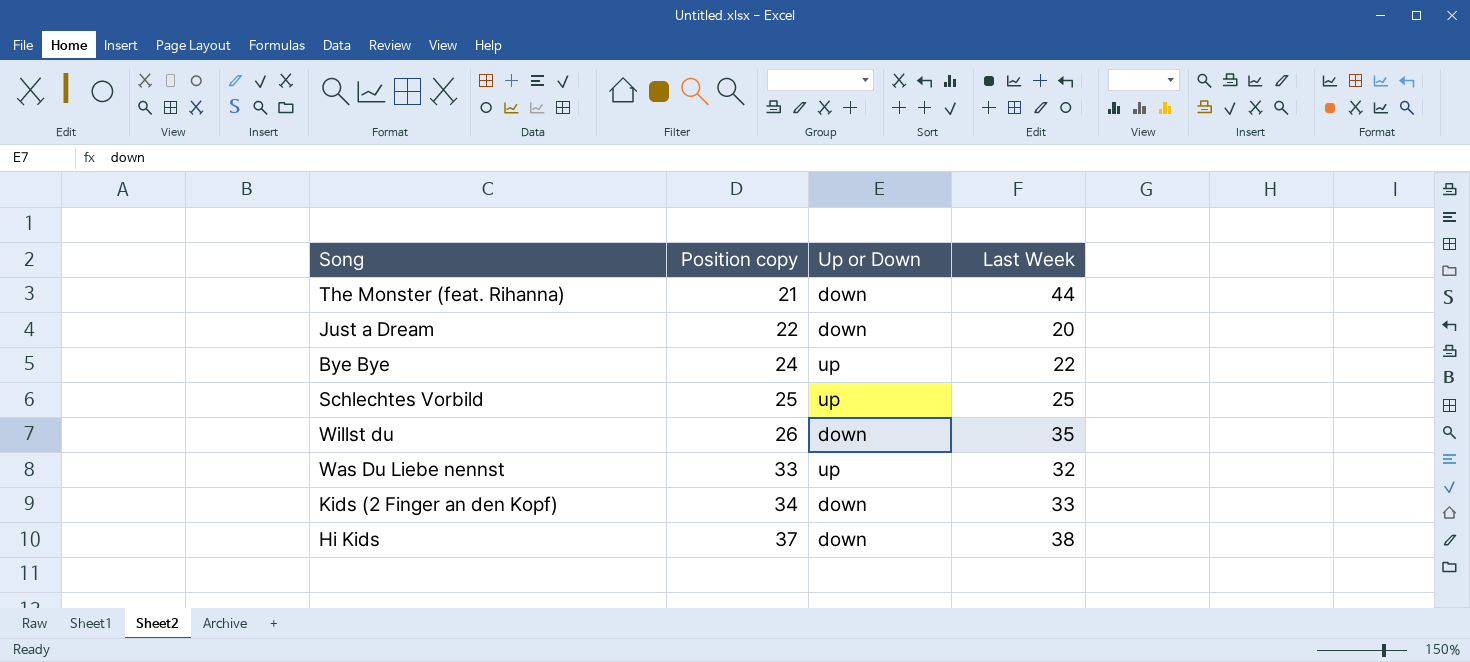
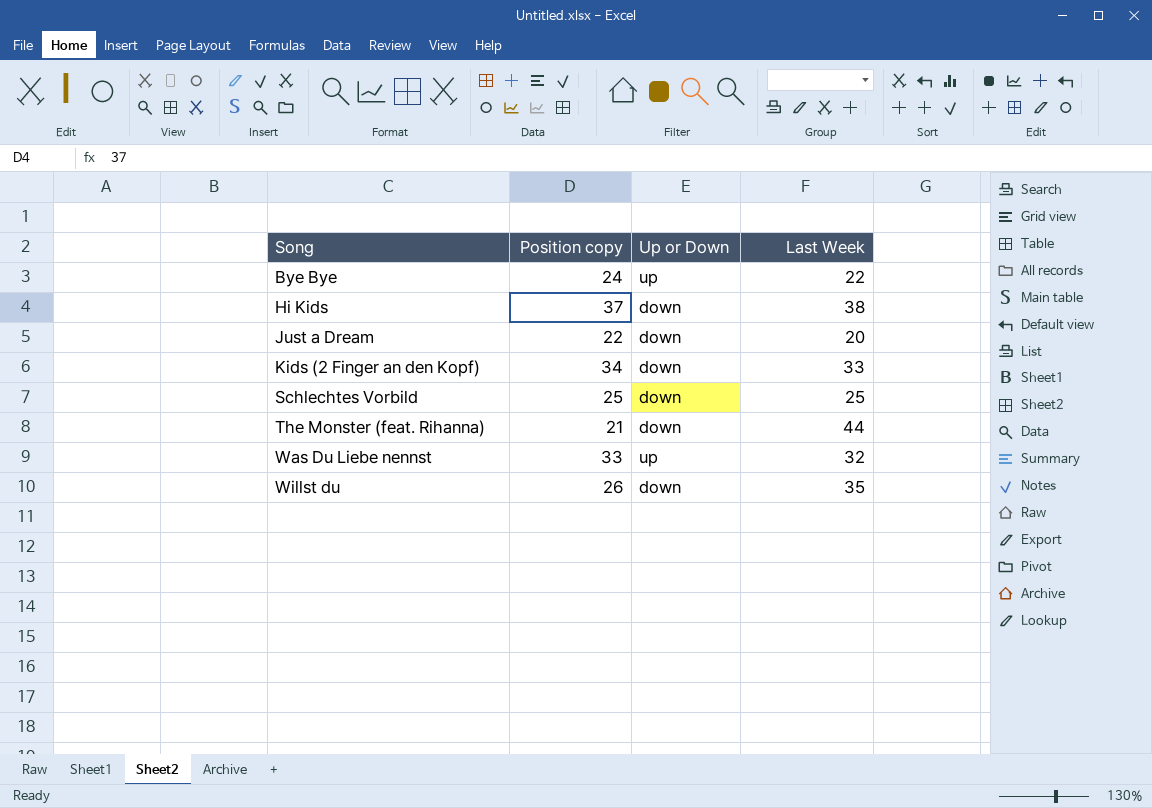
row order: Position copy ascending -> Song ascending
Schlechtes Vorbild | Up or Down: up -> down

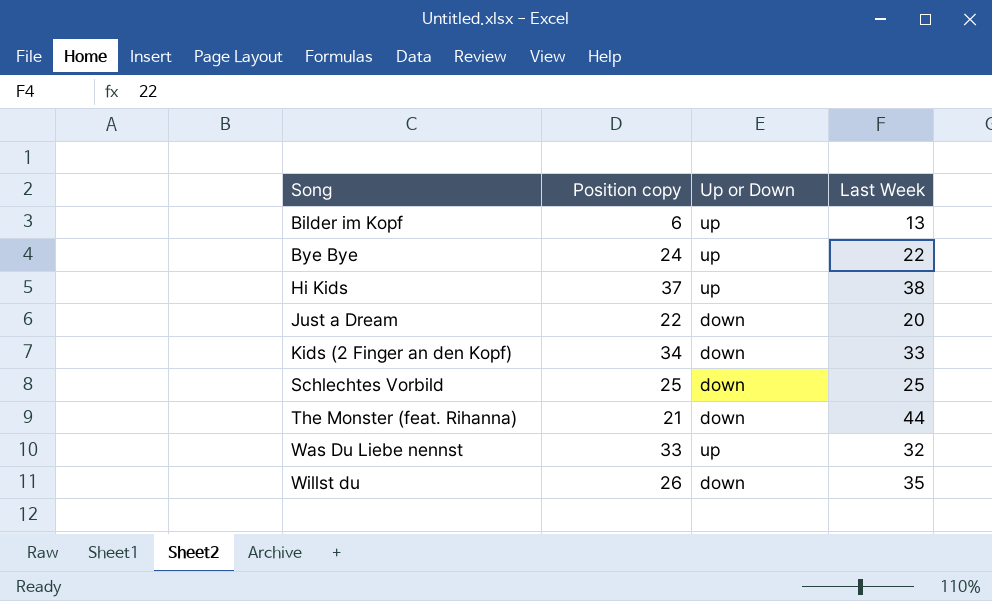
row Bilder im Kopf: none -> 6 | up | 13
Hi Kids | Up or Down: down -> up

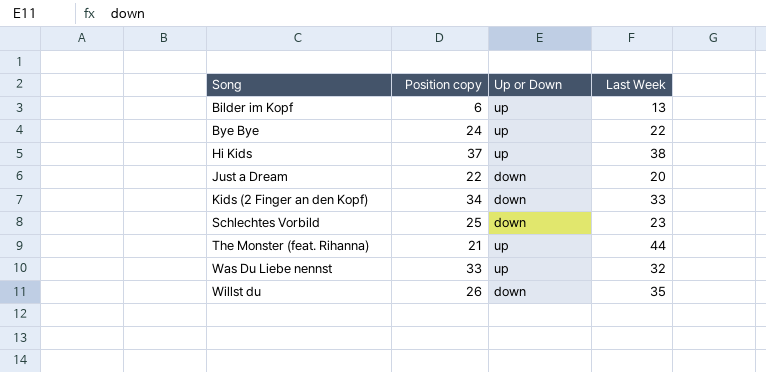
Schlechtes Vorbild | Last Week: 25 -> 23
The Monster (feat. Rihanna) | Up or Down: down -> up

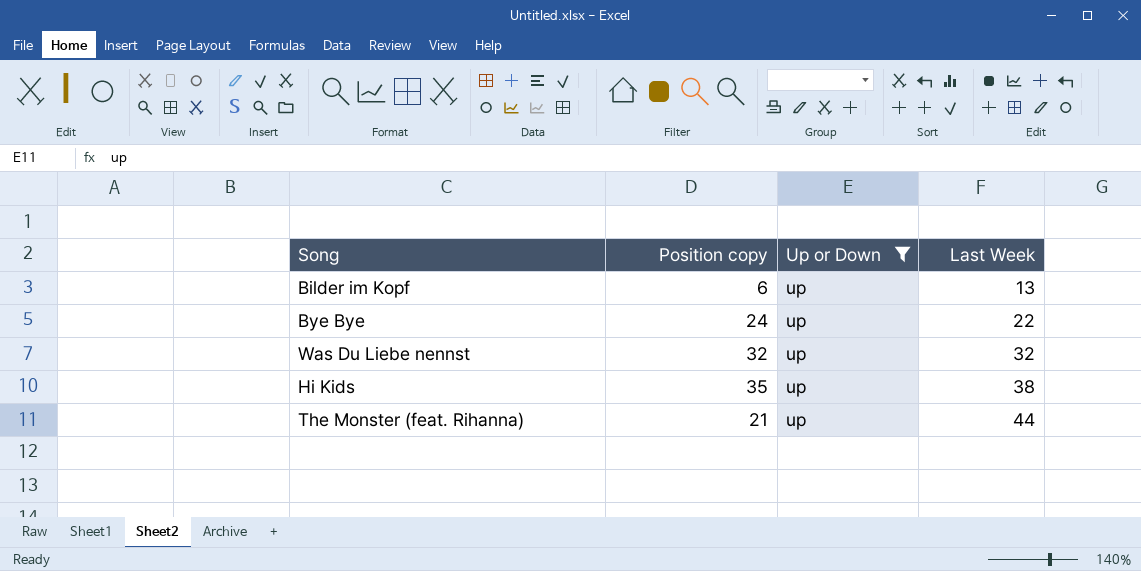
filter: none -> Up or Down = up
row order: Song ascending -> Last Week ascending
Was Du Liebe nennst | Position copy: 33 -> 32
Hi Kids | Position copy: 37 -> 35

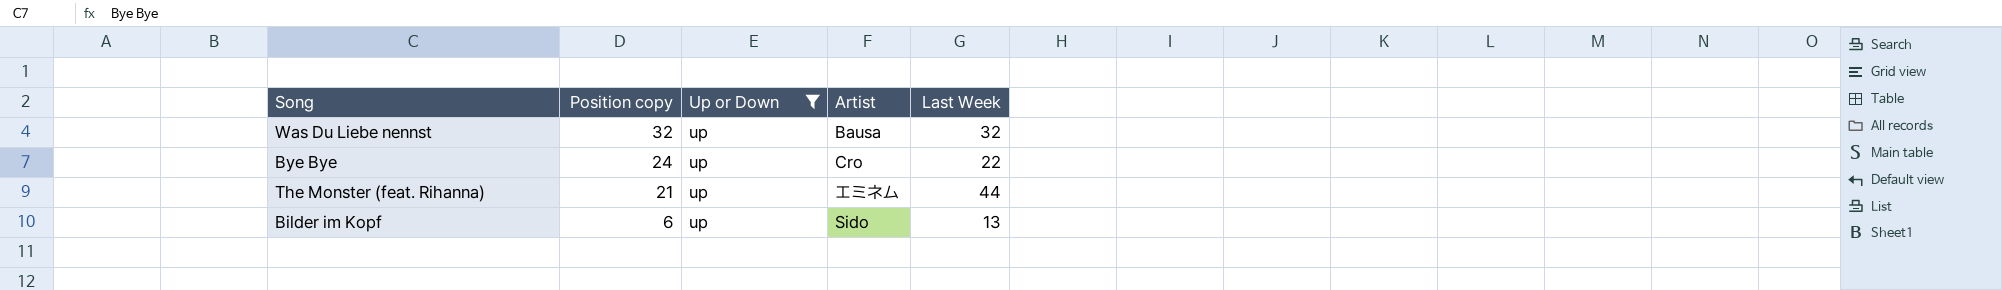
row order: Last Week ascending -> Position copy descending
column Artist | position: none -> 4
row Hi Kids: 35 | up | 38 -> none

